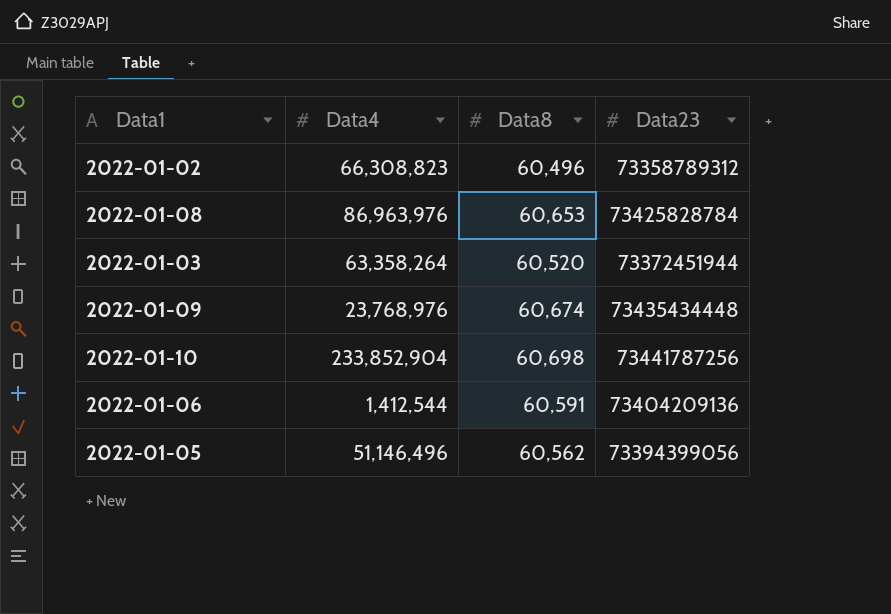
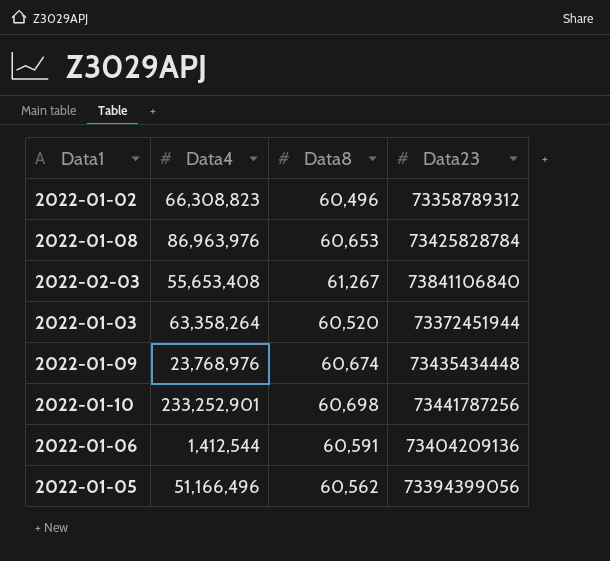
row 2022-02-03: none -> 55,653,408 | 61,267 | 73841106840
2022-01-10 | Data4: 233,852,904 -> 233,252,901
2022-01-05 | Data4: 51,146,496 -> 51,166,496

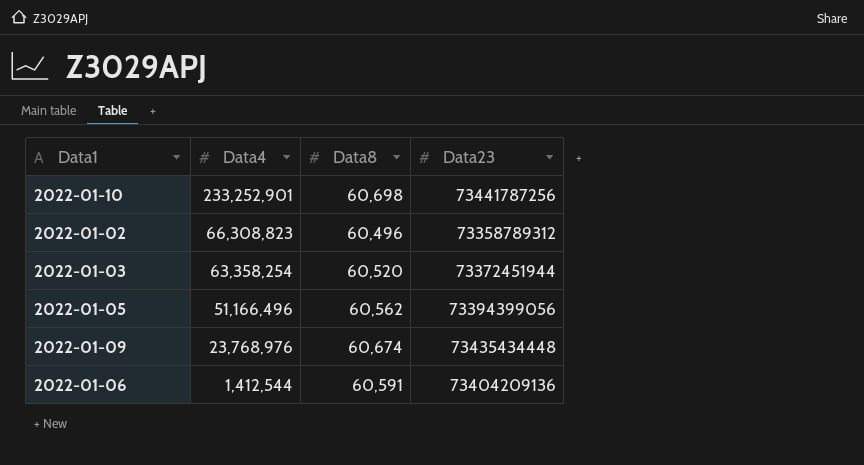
row order: none -> Data4 descending
row 2022-01-08: 86,963,976 | 60,653 | 73425828784 -> none
row 2022-02-03: 55,653,408 | 61,267 | 73841106840 -> none
2022-01-03 | Data4: 63,358,264 -> 63,358,254

